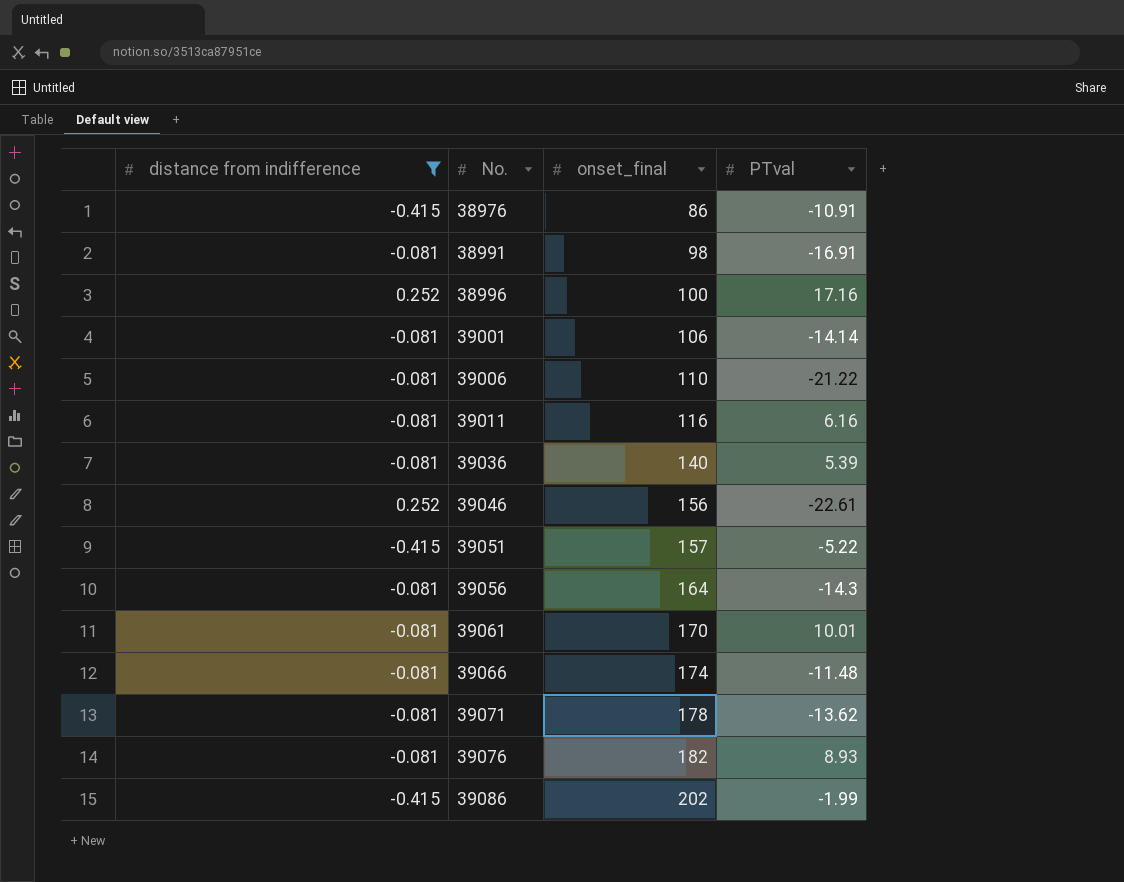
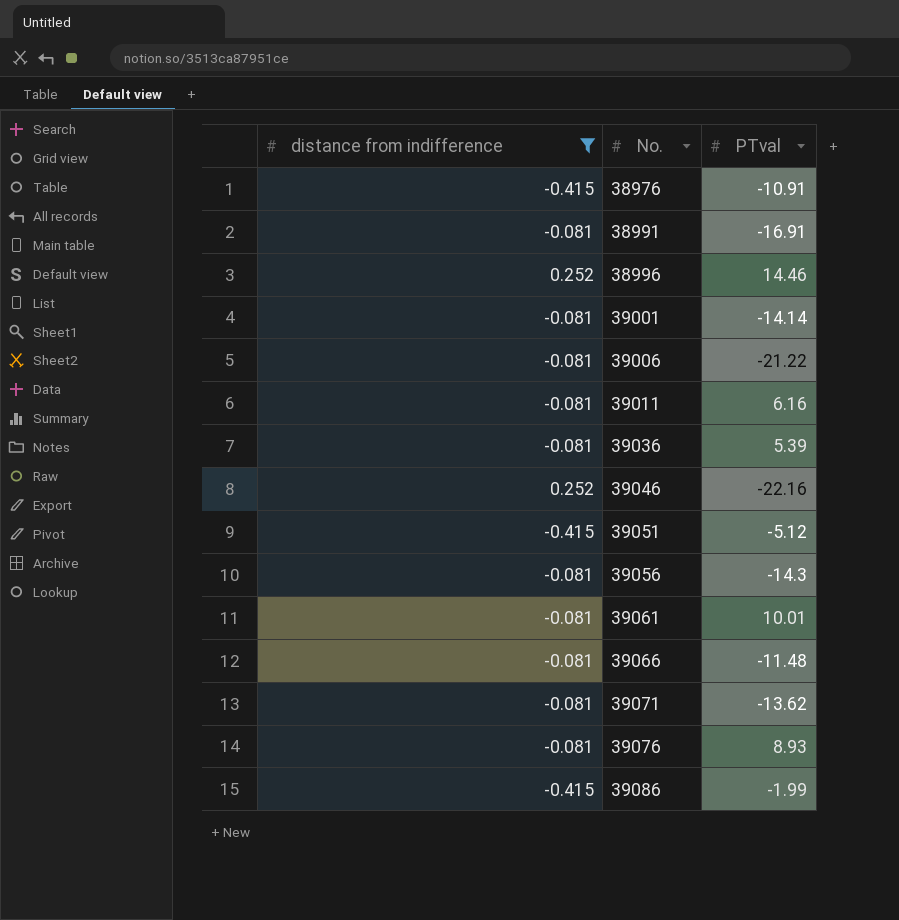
column onset_final | position: 3 -> none
38996 | PTval: 17.16 -> 14.46
39046 | PTval: -22.61 -> -22.16
39051 | PTval: -5.22 -> -5.12

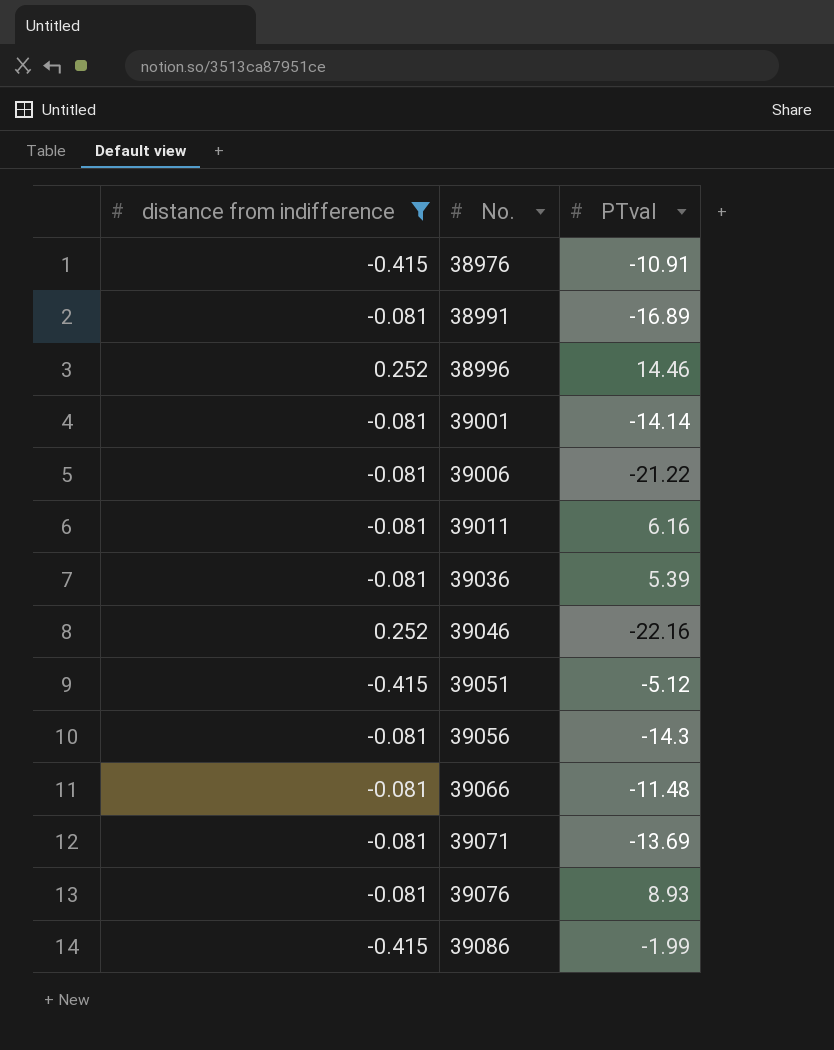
row 39061: -0.081 | 10.01 -> none
38991 | PTval: -16.91 -> -16.89
39071 | PTval: -13.62 -> -13.69

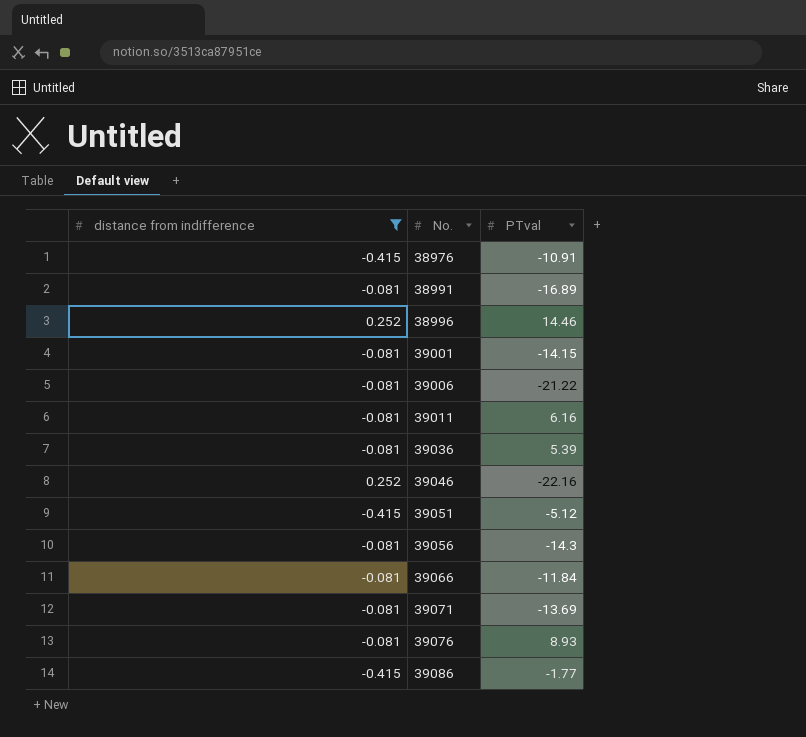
39001 | PTval: -14.14 -> -14.15
39066 | PTval: -11.48 -> -11.84
39086 | PTval: -1.99 -> -1.77

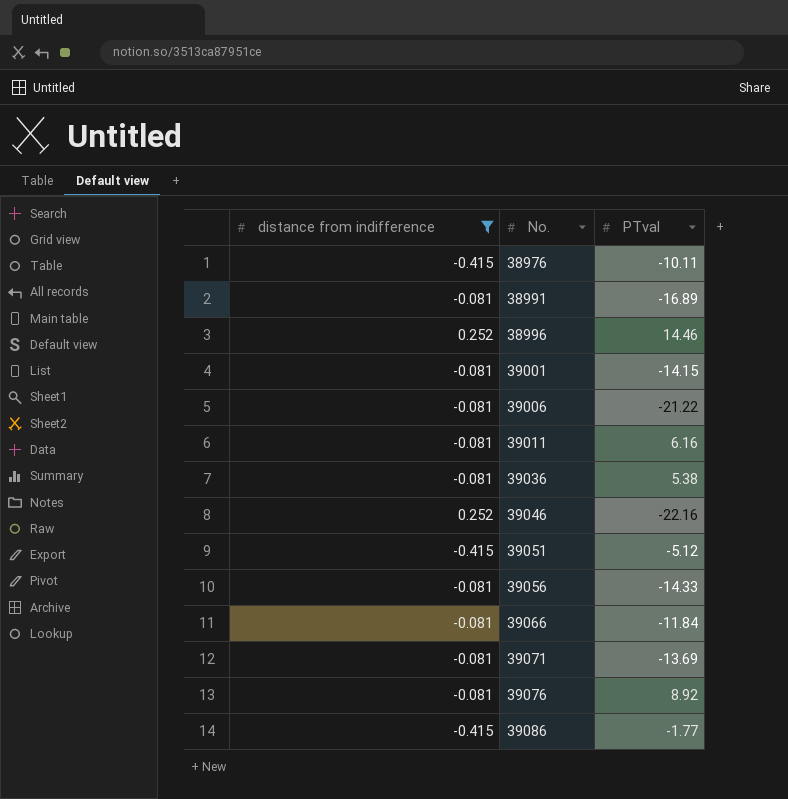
38976 | PTval: -10.91 -> -10.11
39036 | PTval: 5.39 -> 5.38
39056 | PTval: -14.3 -> -14.33
39076 | PTval: 8.93 -> 8.92

